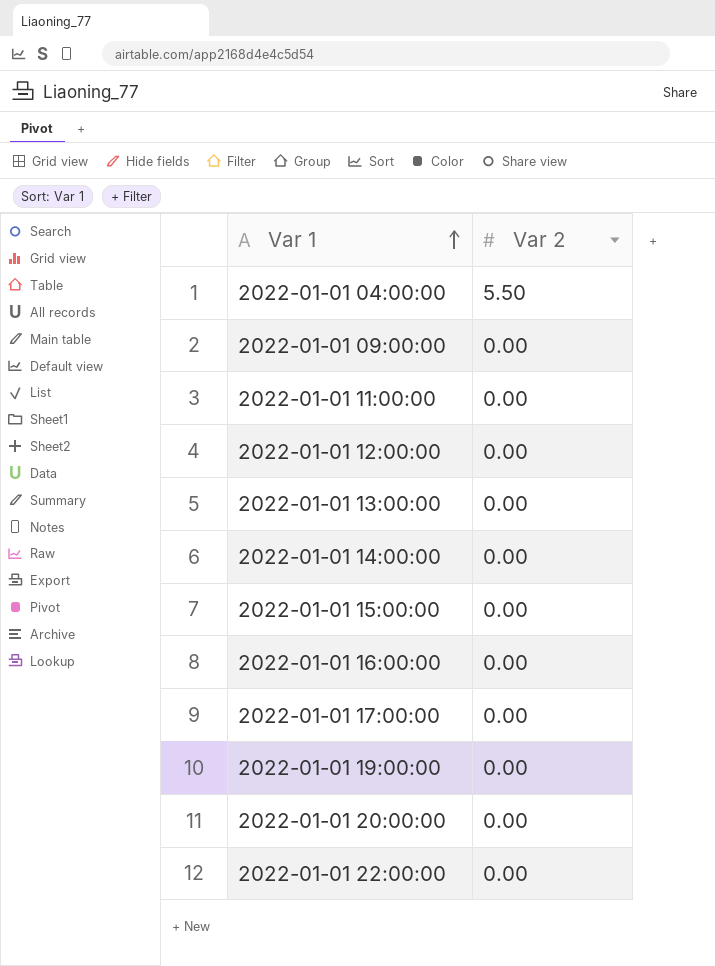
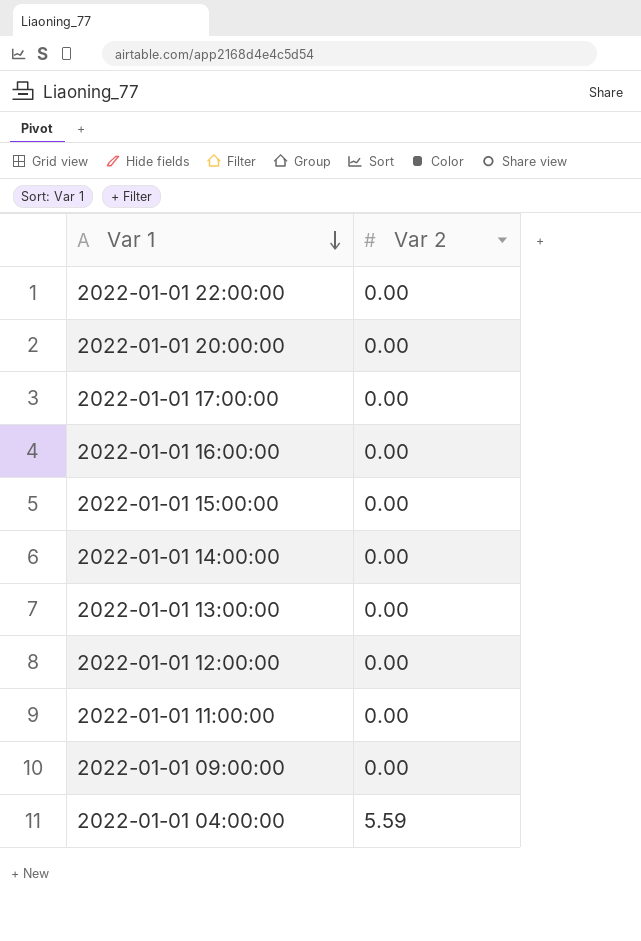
row order: Var 1 ascending -> Var 1 descending
row 2022-01-01 19:00:00: 0.00 -> none
2022-01-01 04:00:00 | Var 2: 5.50 -> 5.59

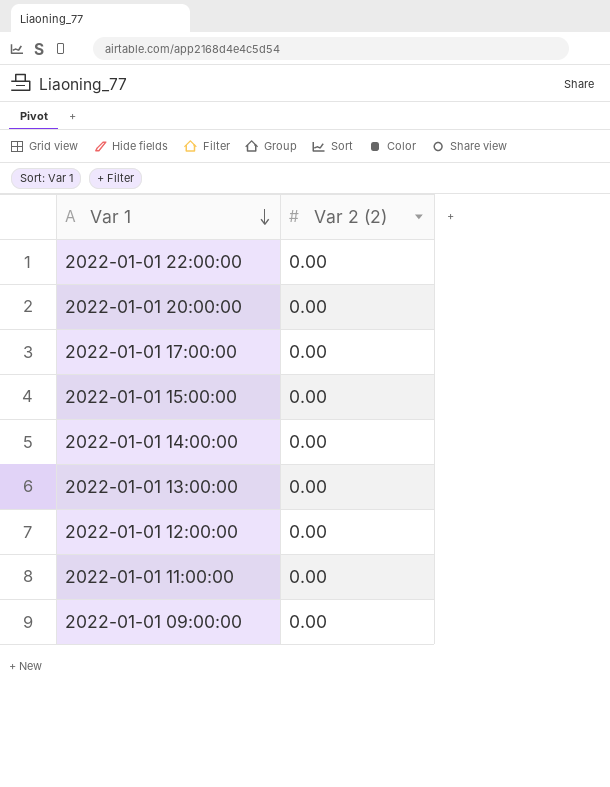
column name: Var 2 -> Var 2 (2)
row 2022-01-01 16:00:00: 0.00 -> none
row 2022-01-01 04:00:00: 5.59 -> none

